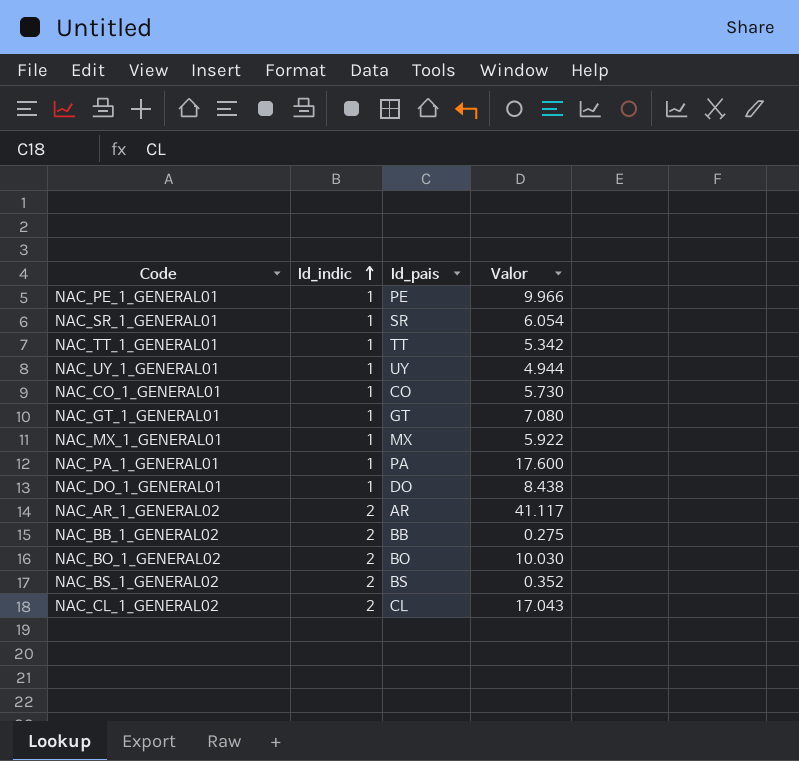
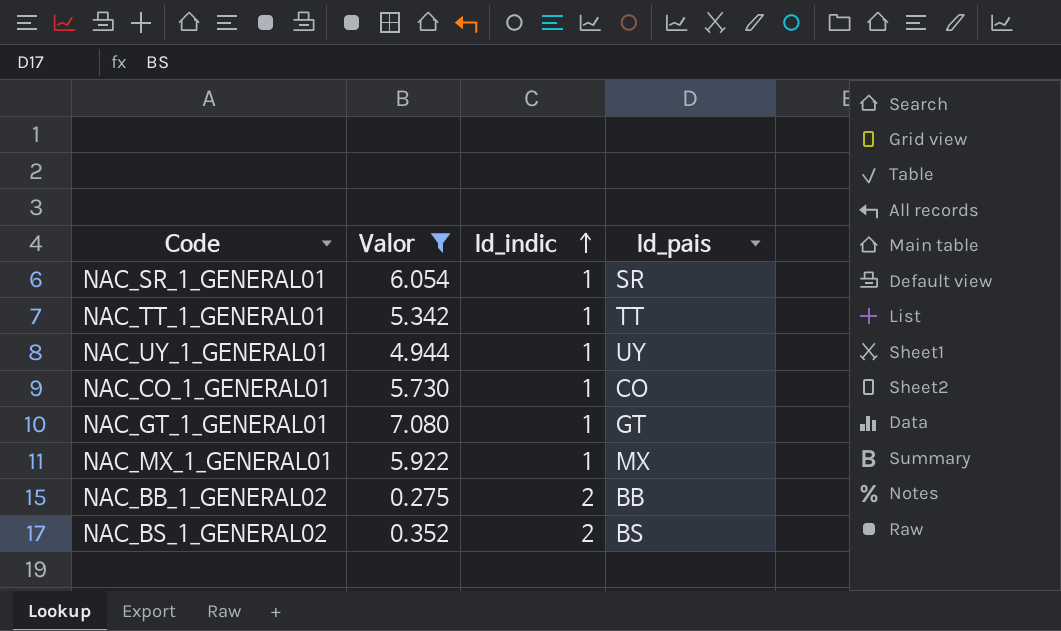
filter: none -> Valor <= 7.080
column Valor | position: 4 -> 2

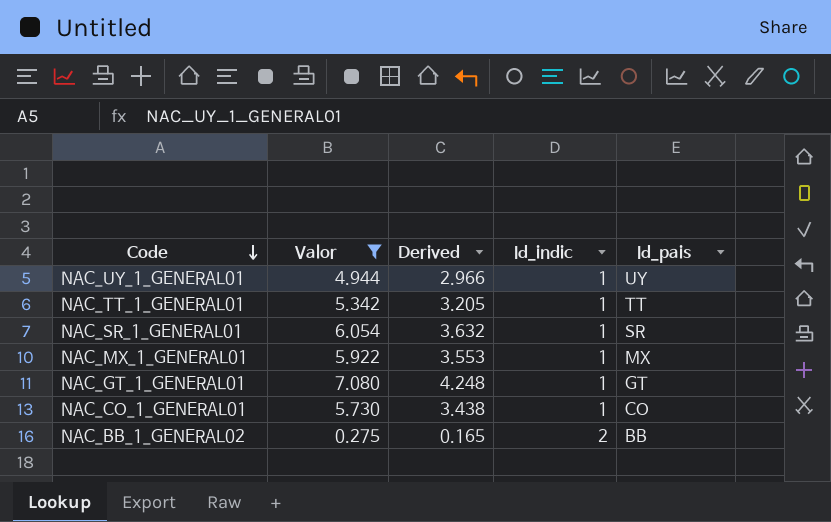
row order: Id_indic ascending -> Code descending
column Derived | formula: none -> [Valor] * 0.6
row NAC_BS_1_GENERAL02: 0.352 | 2 | BS -> none

